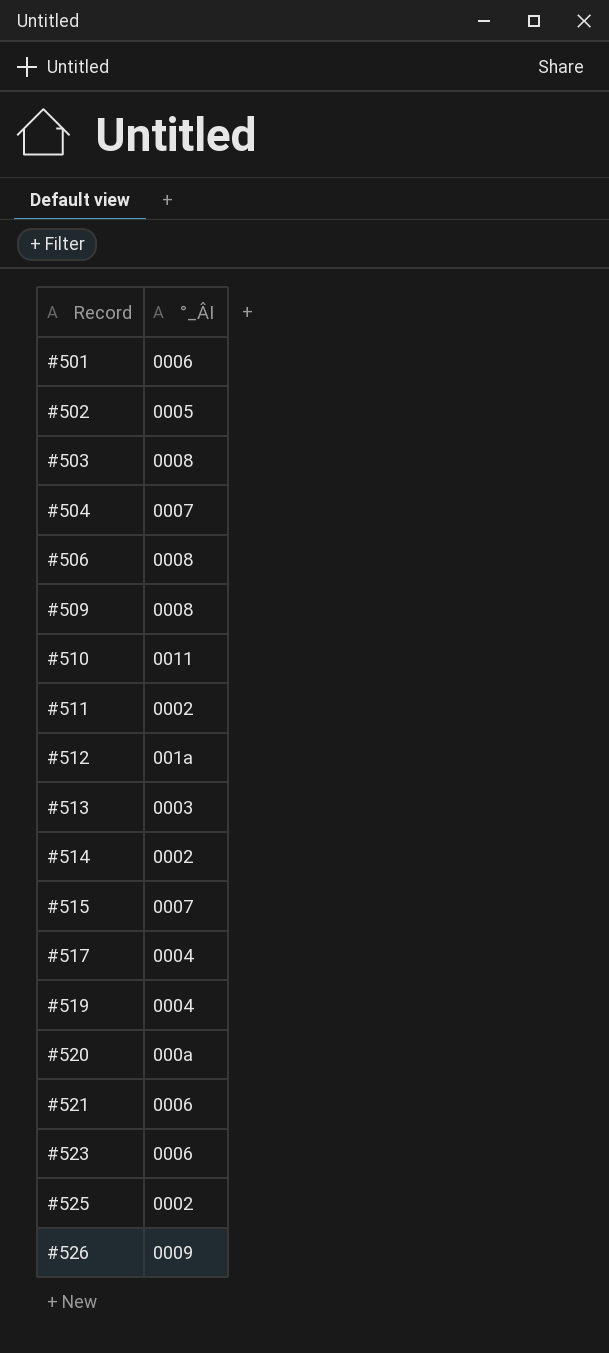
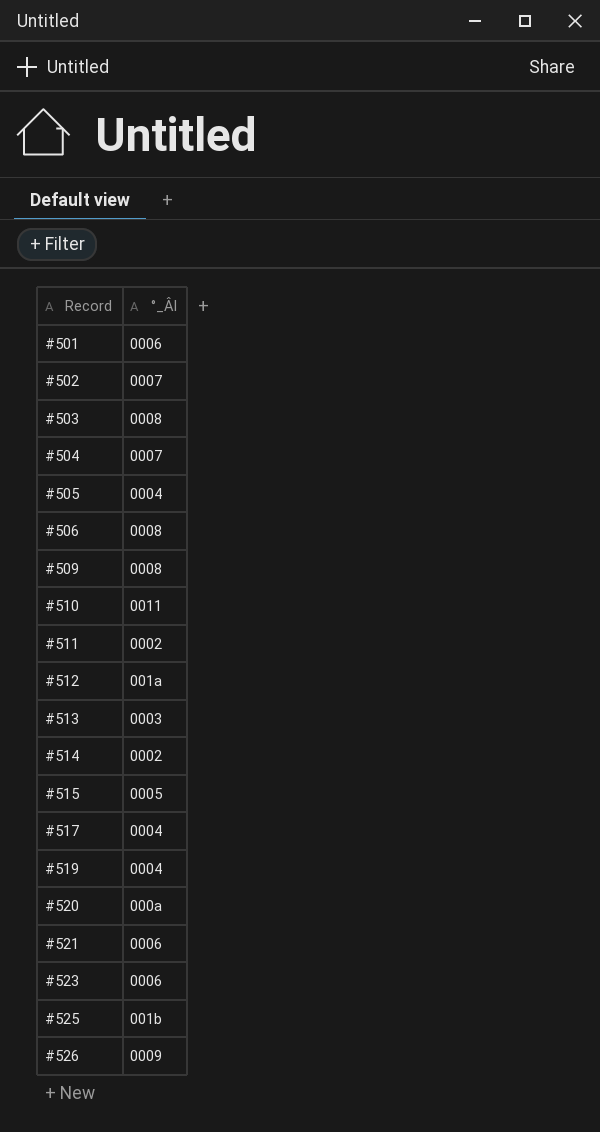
#502 | °_ÂI: 0005 -> 0007
row #505: none -> 0004
#515 | °_ÂI: 0007 -> 0005
#525 | °_ÂI: 0002 -> 001b

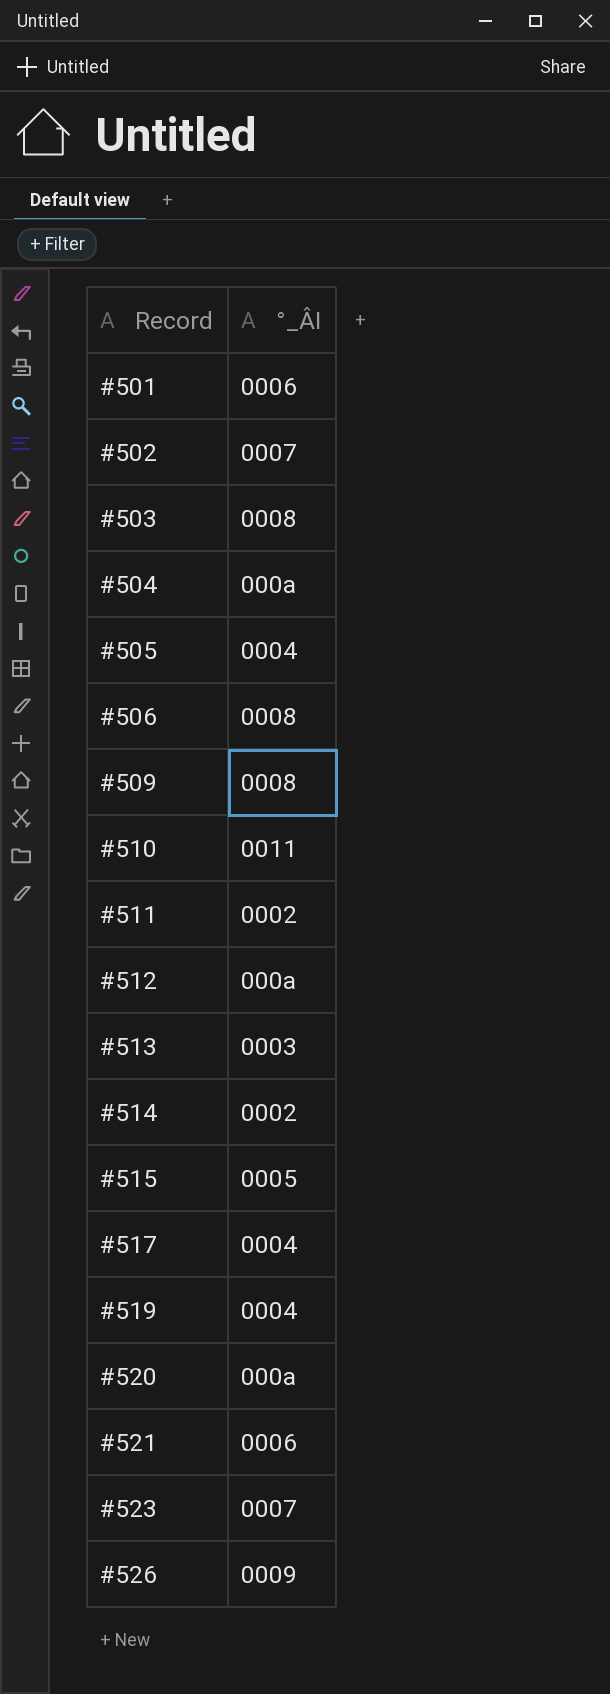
row #525: 001b -> none
#504 | °_ÂI: 0007 -> 000a
#512 | °_ÂI: 001a -> 000a
#523 | °_ÂI: 0006 -> 0007

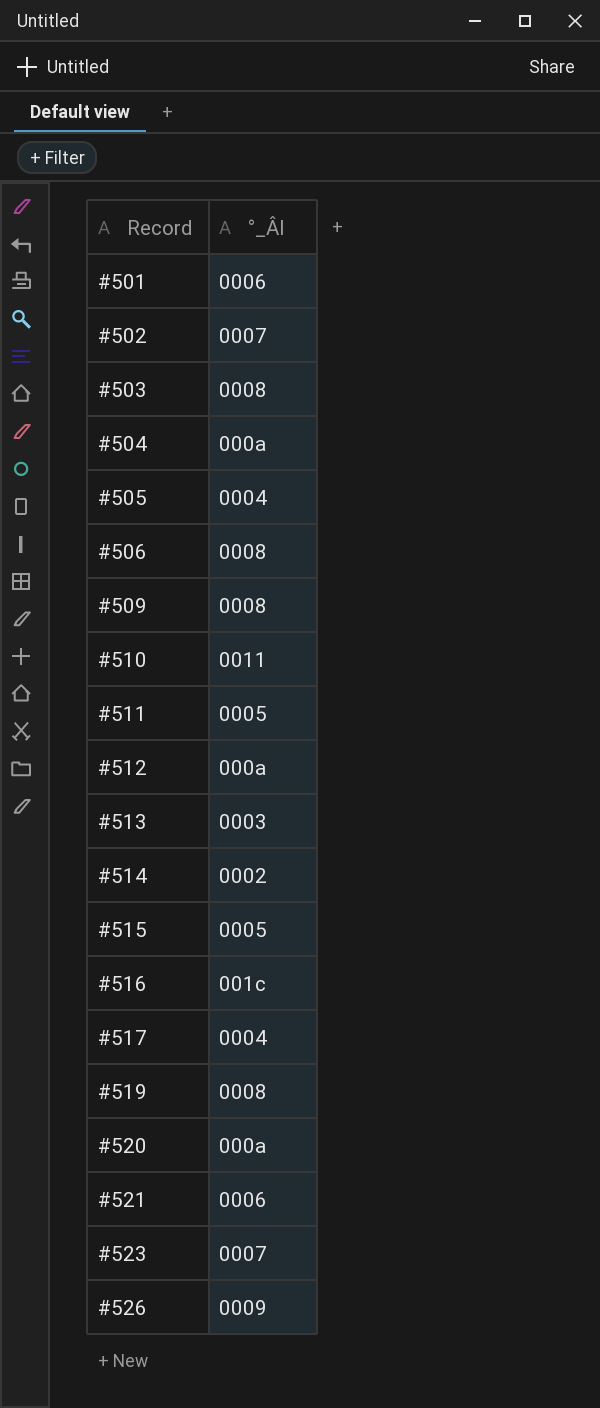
#511 | °_ÂI: 0002 -> 0005
row #516: none -> 001c
#519 | °_ÂI: 0004 -> 0008

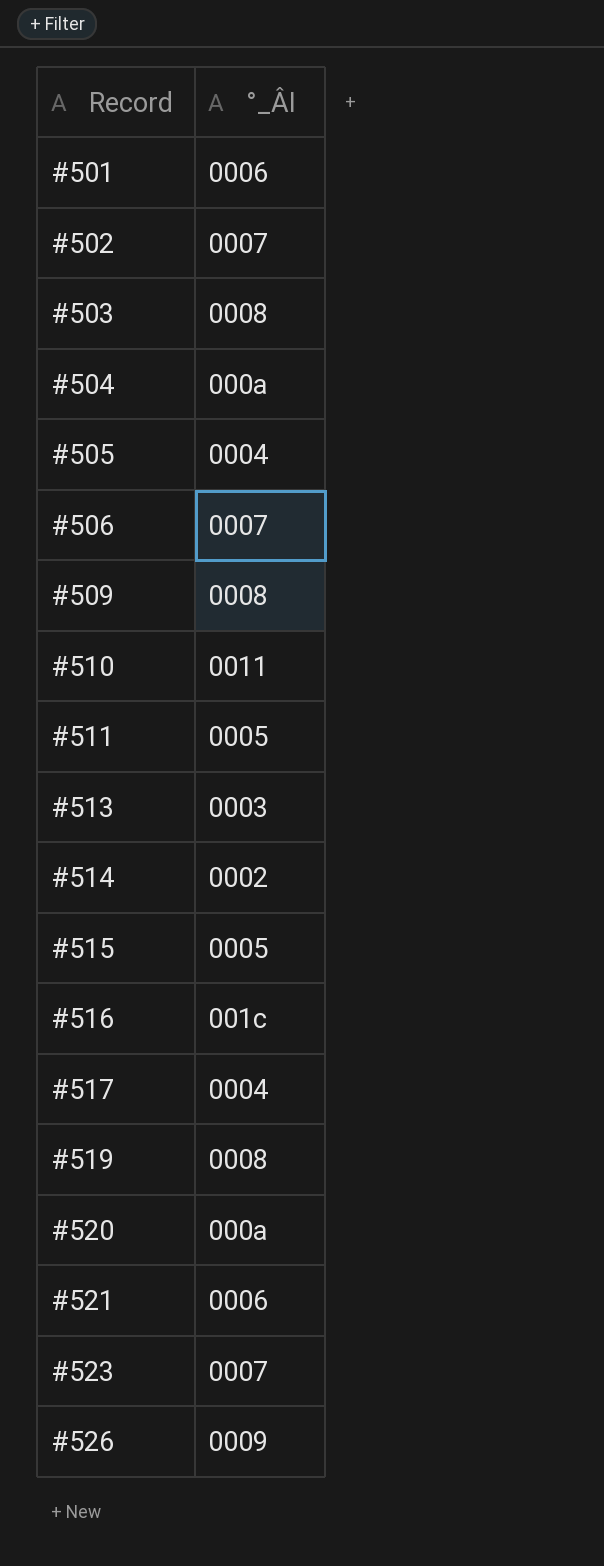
row #512: 000a -> none
#506 | °_ÂI: 0008 -> 0007

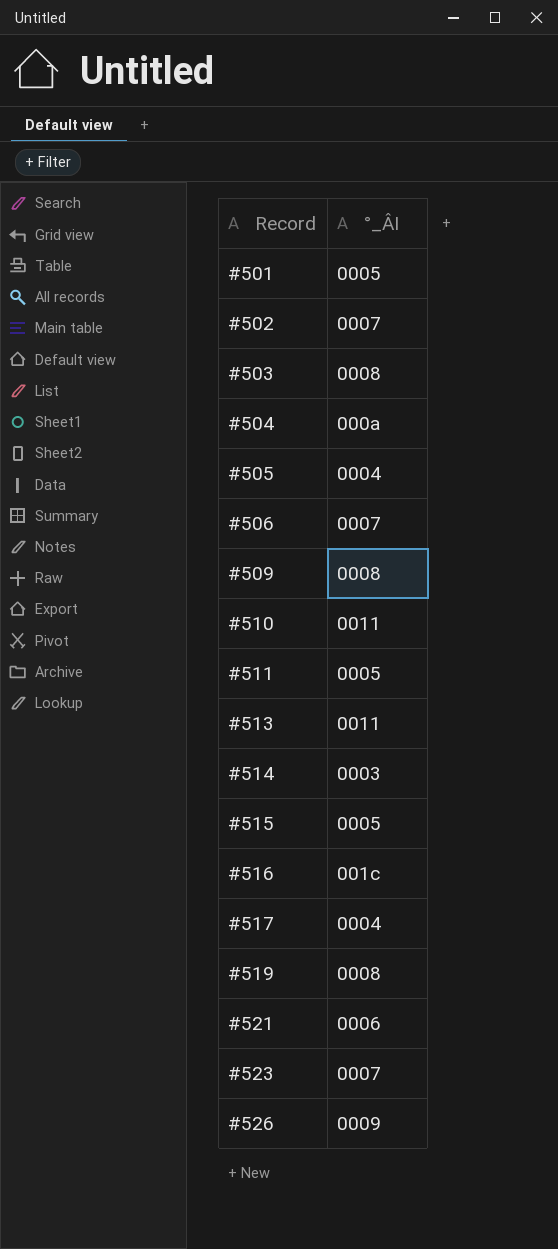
row #520: 000a -> none
#501 | °_ÂI: 0006 -> 0005
#513 | °_ÂI: 0003 -> 0011
#514 | °_ÂI: 0002 -> 0003

